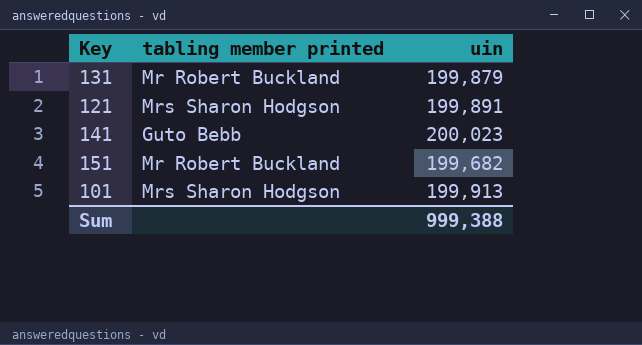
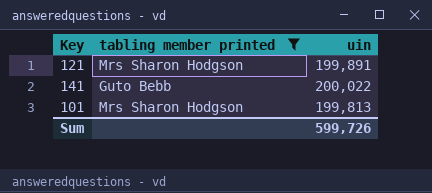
filter: none -> tabling member printed != Mr Robert Buckland
141 | uin: 200,023 -> 200,022
101 | uin: 199,913 -> 199,813
Sum | uin: 999,388 -> 599,726

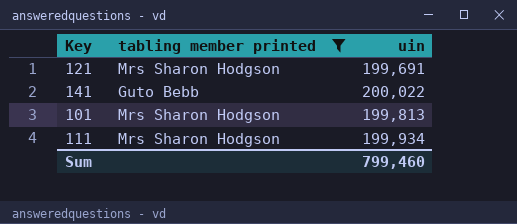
121 | uin: 199,891 -> 199,691
row 111: none -> Mrs Sharon Hodgson | 199,934
Sum | uin: 599,726 -> 799,460

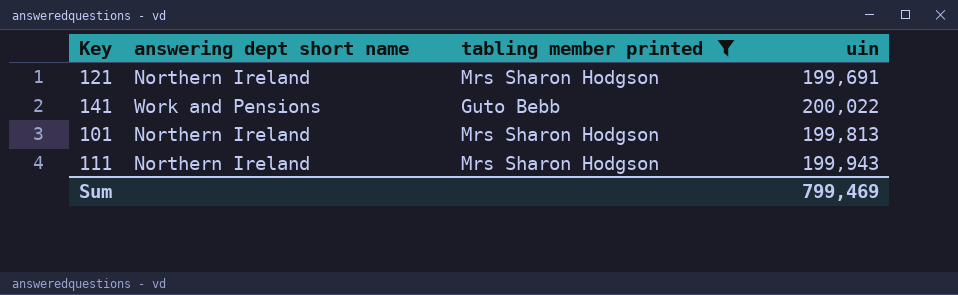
column answering dept short name | position: none -> 2
111 | uin: 199,934 -> 199,943
Sum | uin: 799,460 -> 799,469

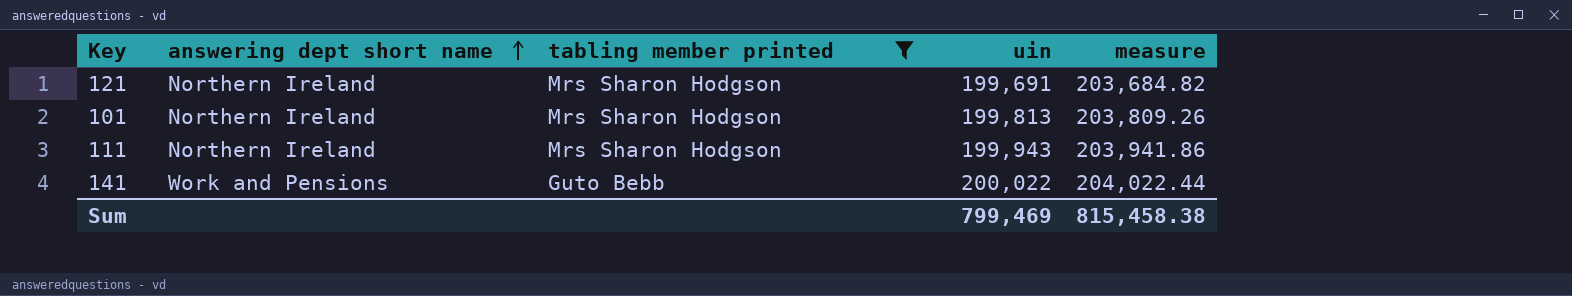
row order: none -> answering dept short name ascending
column measure | formula: none -> [uin] * 1.02

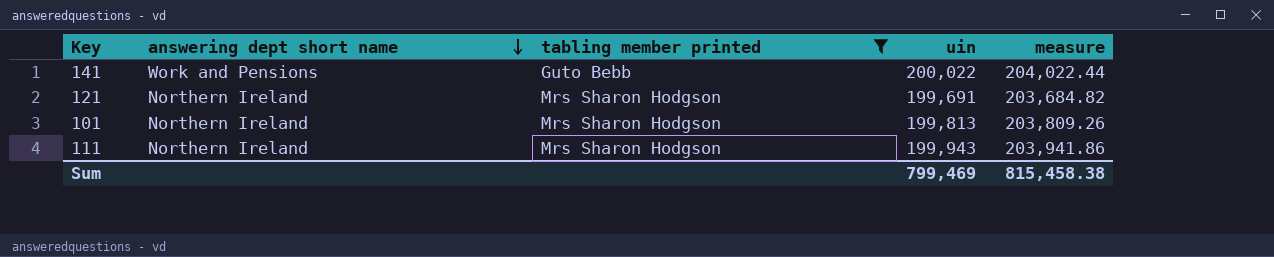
row order: answering dept short name ascending -> answering dept short name descending

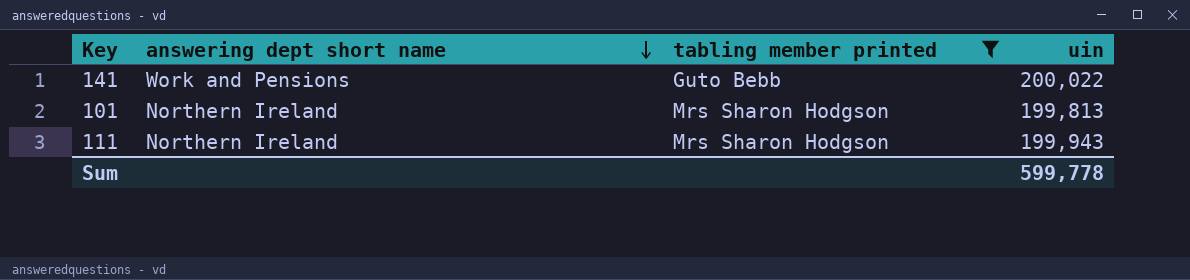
column measure | formula: [uin] * 1.02 -> none
row 121: Northern Ireland | Mrs Sharon Hodgson | 199,691 | 203,684.82 -> none
Sum | uin: 799,469 -> 599,778

